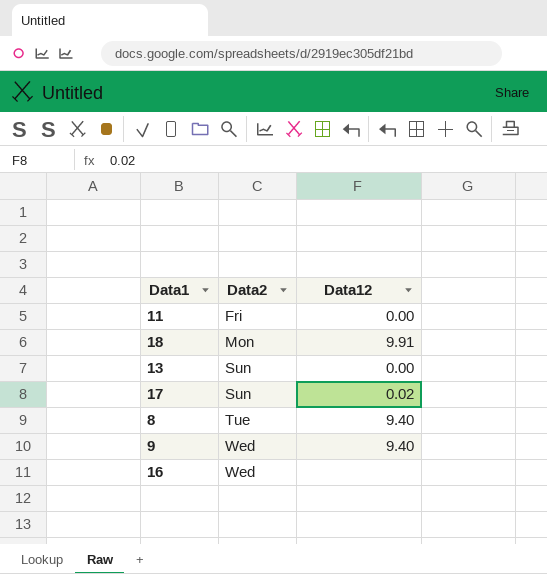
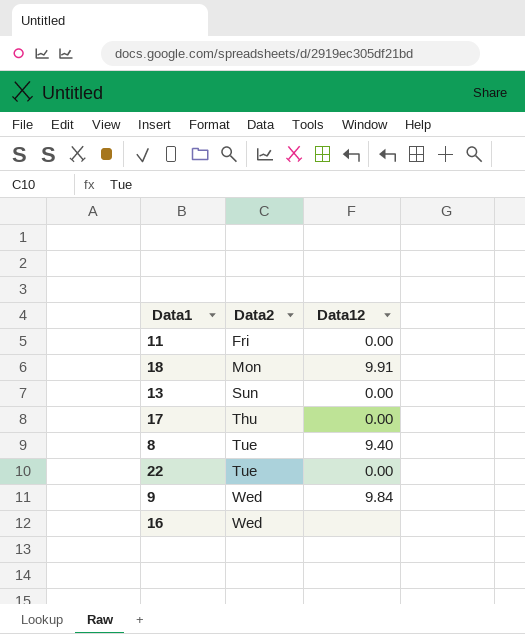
17 | Data2: Sun -> Thu
17 | Data12: 0.02 -> 0.00
row 22: none -> Tue | 0.00
9 | Data12: 9.40 -> 9.84

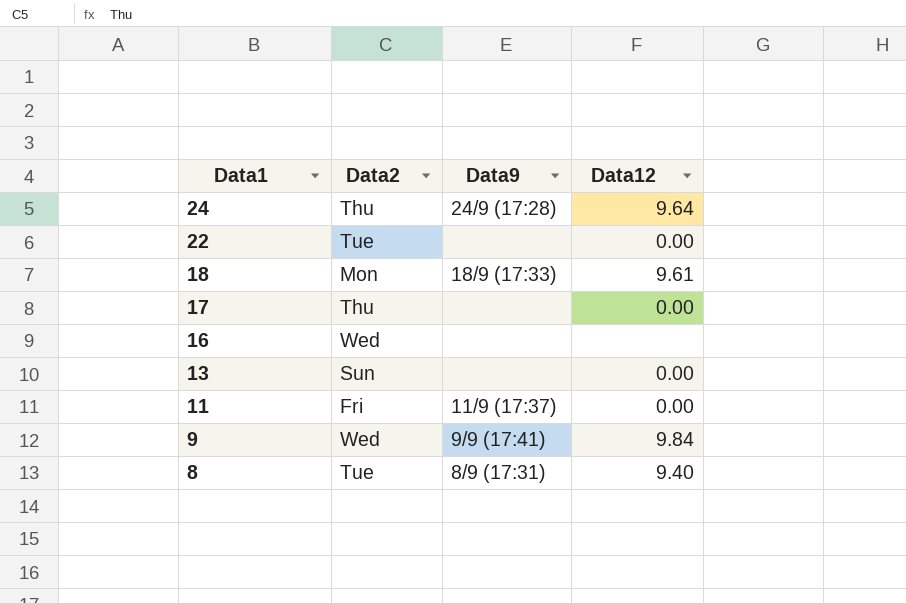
row order: Data2 ascending -> Data1 descending
column Data9 | position: none -> 3
row 24: none -> Thu | 24/9 (17:28) | 9.64
18 | Data12: 9.91 -> 9.61

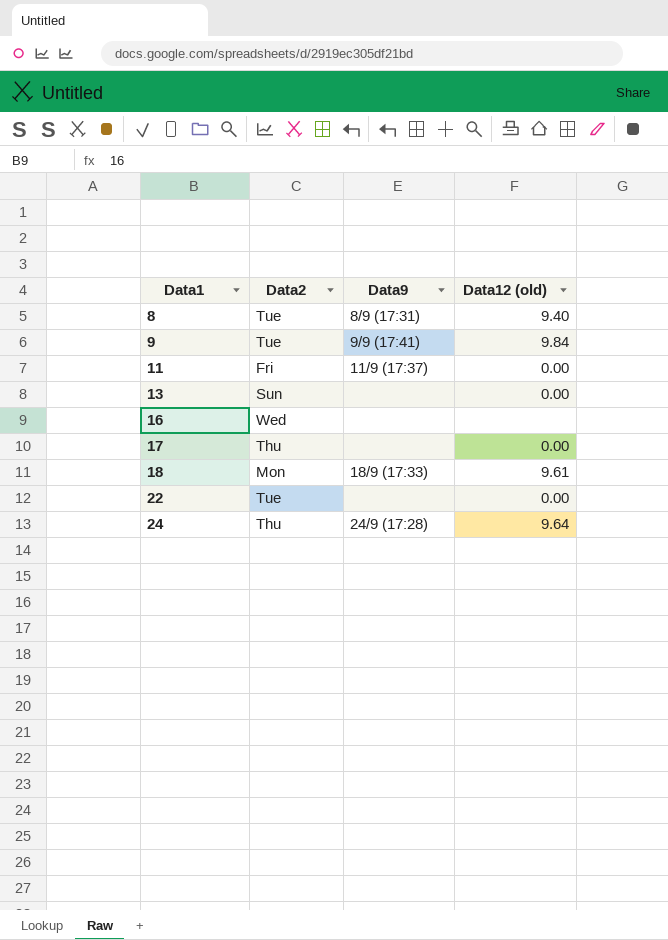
row order: Data1 descending -> Data1 ascending
column name: Data12 -> Data12 (old)
9 | Data2: Wed -> Tue

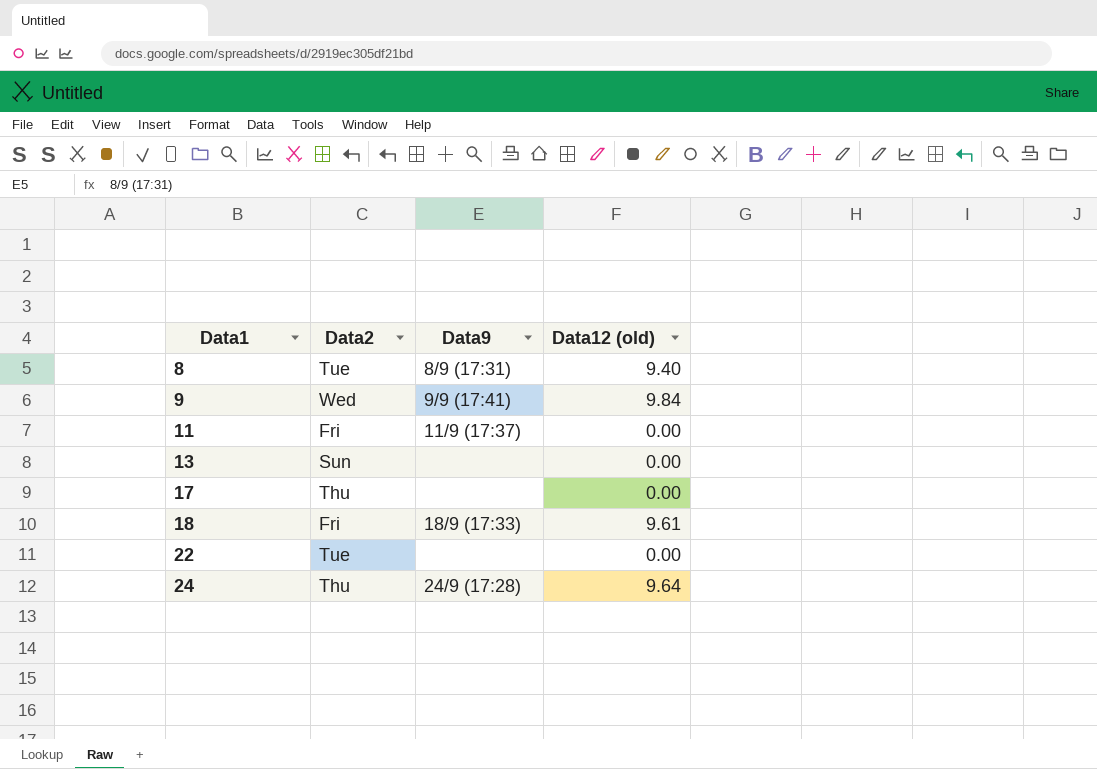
row 16: Wed | none | none -> none
9 | Data2: Tue -> Wed
18 | Data2: Mon -> Fri

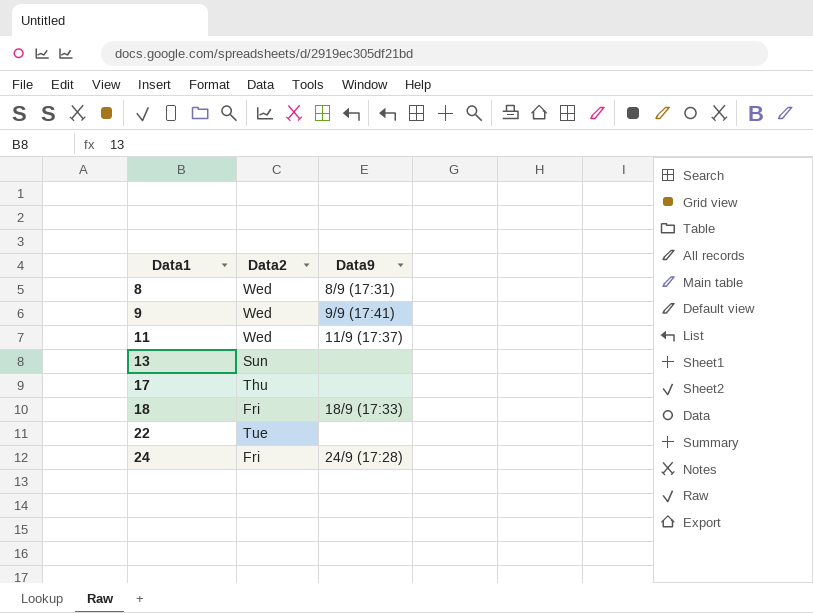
column Data12 (old) | position: 4 -> none
8 | Data2: Tue -> Wed
11 | Data2: Fri -> Wed
24 | Data2: Thu -> Fri

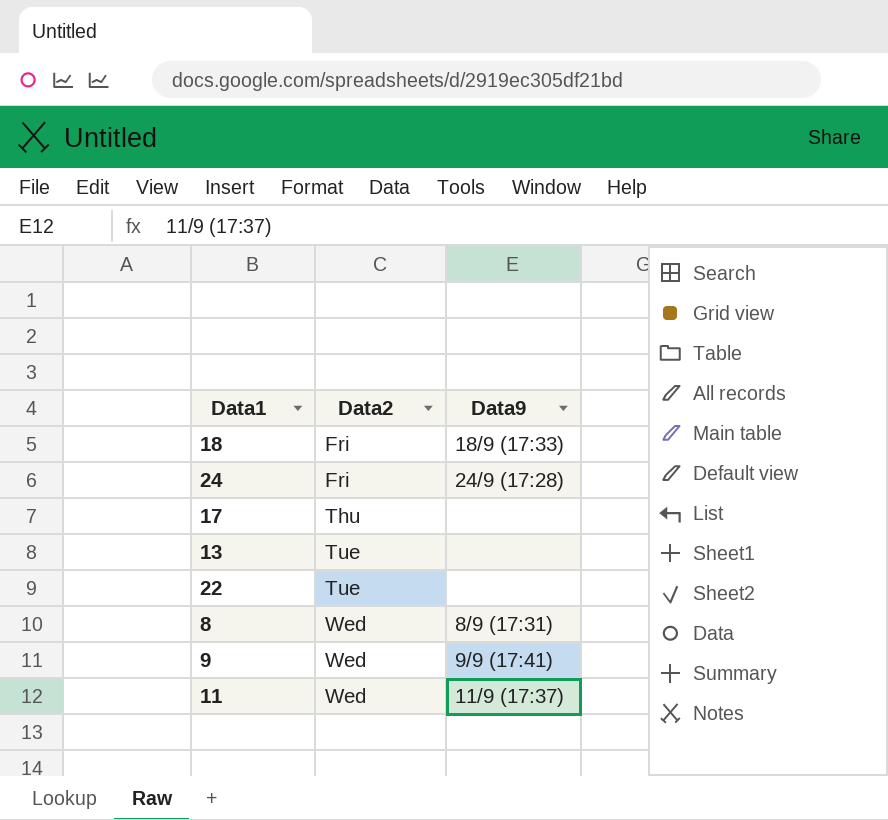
row order: Data1 ascending -> Data2 ascending
13 | Data2: Sun -> Tue

